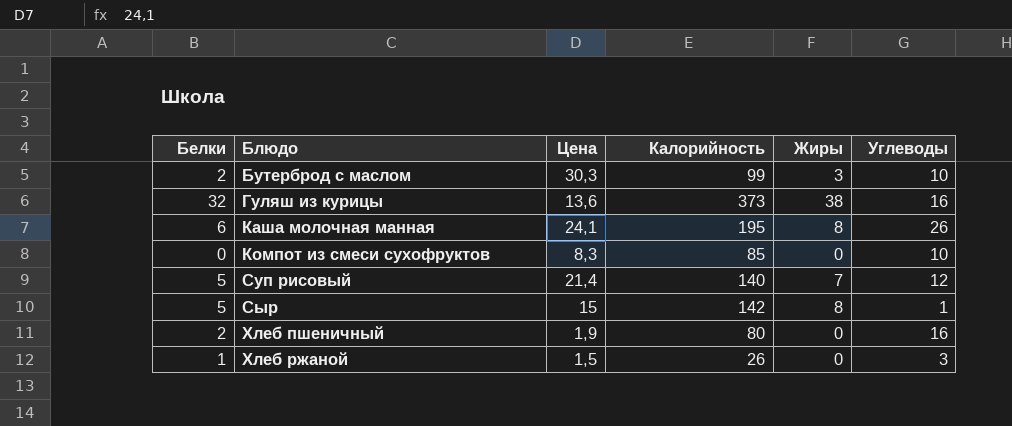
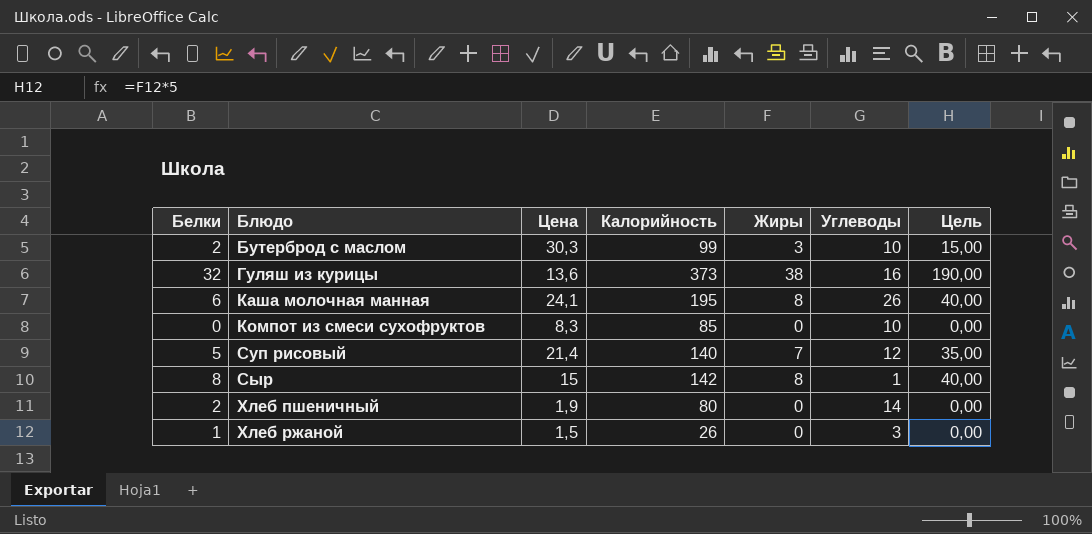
column Цель | formula: none -> [Жиры] * 5
Сыр | Белки: 5 -> 8
Хлеб пшеничный | Углеводы: 16 -> 14

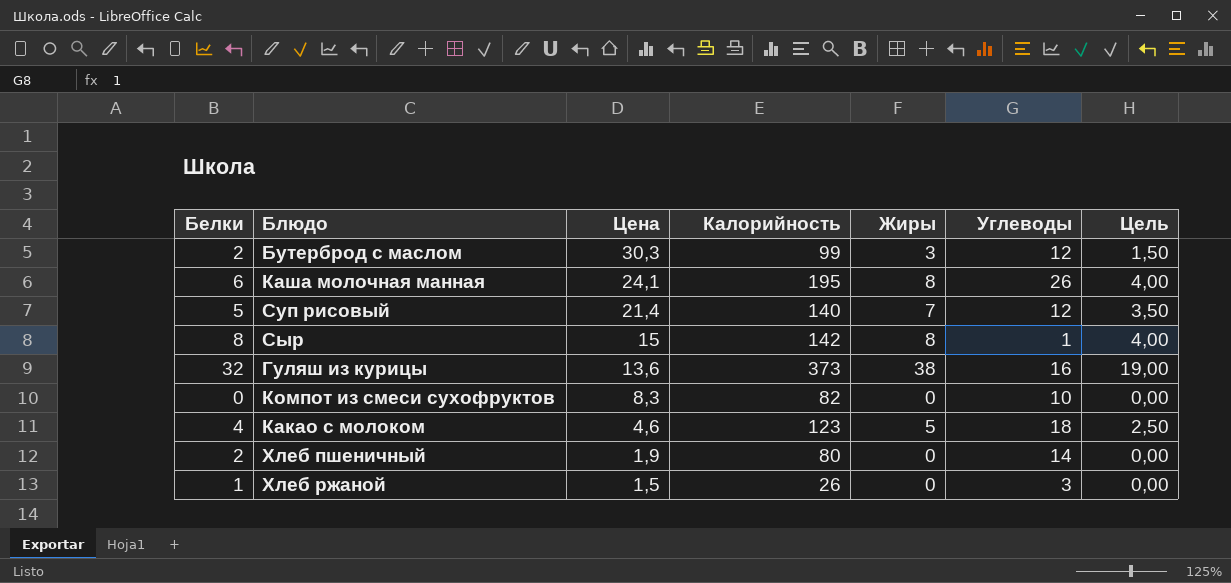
row order: Блюдо ascending -> Цена descending
column Цель | formula: [Жиры] * 5 -> [Жиры] * 0,5
Бутерброд с маслом | Углеводы: 10 -> 12
Компот из смеси сухофруктов | Калорийность: 85 -> 82
row Какао с молоком: none -> 4 | 4,6 | 123 | 5 | 18 | 2,50

